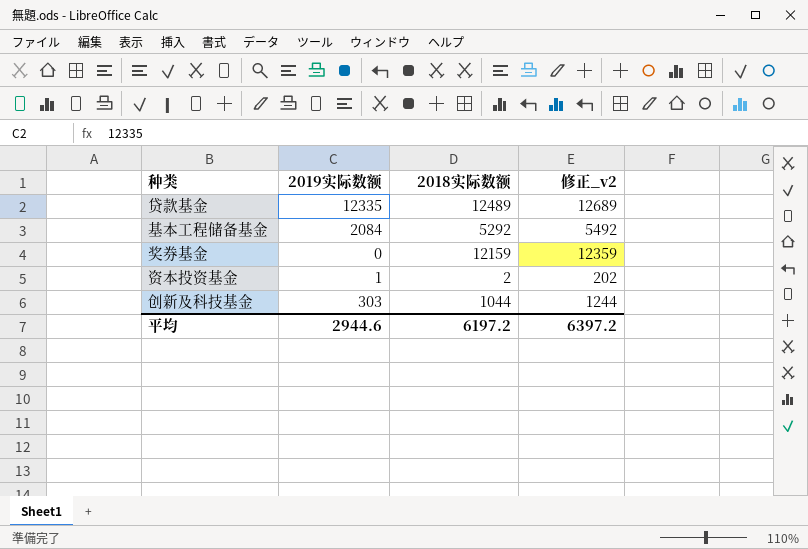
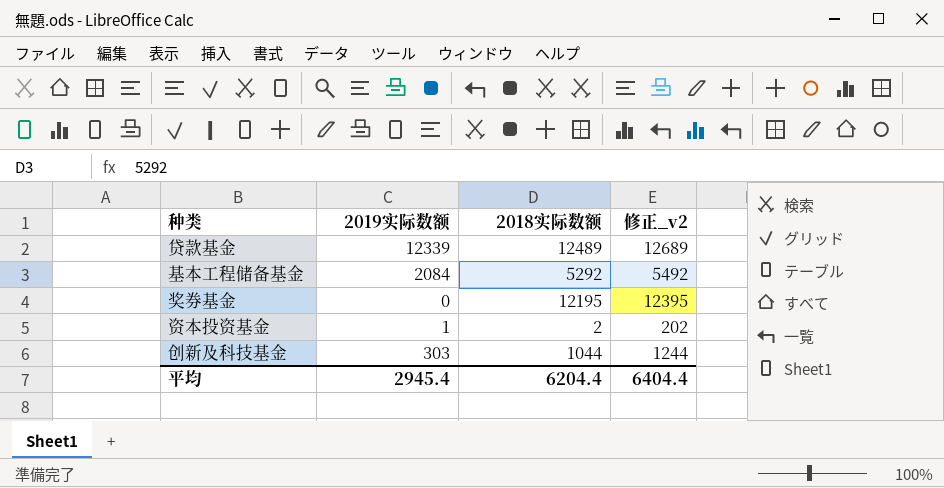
贷款基金 | 2019实际数额: 12335 -> 12339
奖券基金 | 2018实际数额: 12159 -> 12195
奖券基金 | 修正_v2: 12359 -> 12395
平均 | 2019实际数额: 2944.6 -> 2945.4
平均 | 2018实际数额: 6197.2 -> 6204.4
平均 | 修正_v2: 6397.2 -> 6404.4

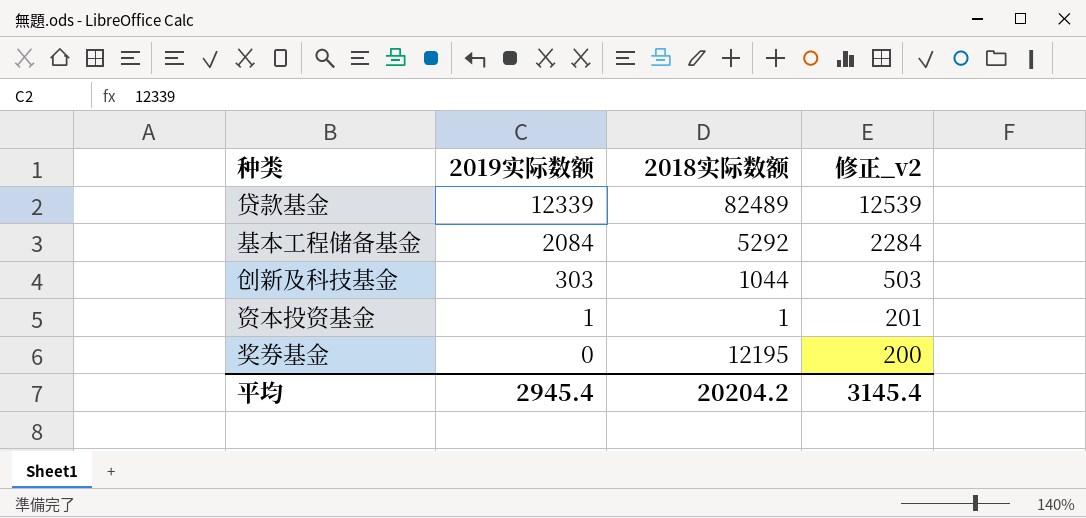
row order: none -> 2019实际数额 descending
column 修正_v2 | formula: [2018实际数额] + 200 -> [2019实际数额] + 200
贷款基金 | 2018实际数额: 12489 -> 82489
资本投资基金 | 2018实际数额: 2 -> 1
平均 | 2018实际数额: 6204.4 -> 20204.2
平均 | 修正_v2: 6404.4 -> 3145.4

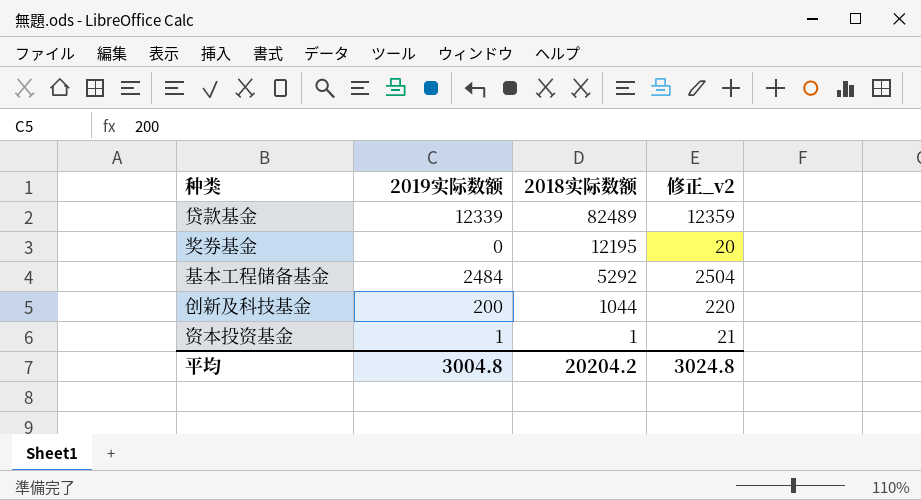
row order: 2019实际数额 descending -> 2018实际数额 descending
column 修正_v2 | formula: [2019实际数额] + 200 -> [2019实际数额] + 20
基本工程储备基金 | 2019实际数额: 2084 -> 2484
创新及科技基金 | 2019实际数额: 303 -> 200
平均 | 2019实际数额: 2945.4 -> 3004.8
平均 | 修正_v2: 3145.4 -> 3024.8

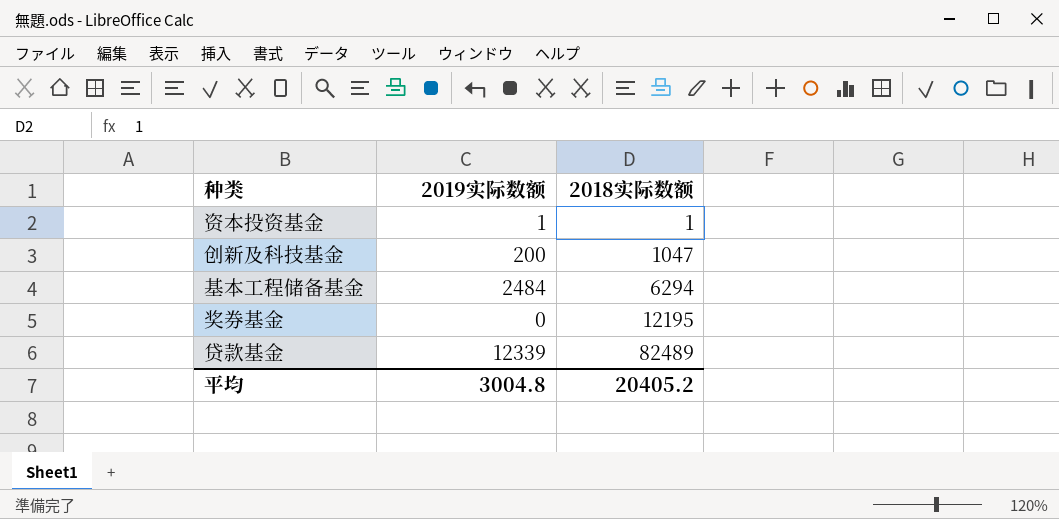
row order: 2018实际数额 descending -> 2018实际数额 ascending
column 修正_v2 | formula: [2019实际数额] + 20 -> none
创新及科技基金 | 2018实际数额: 1044 -> 1047
基本工程储备基金 | 2018实际数额: 5292 -> 6294
平均 | 2018实际数额: 20204.2 -> 20405.2

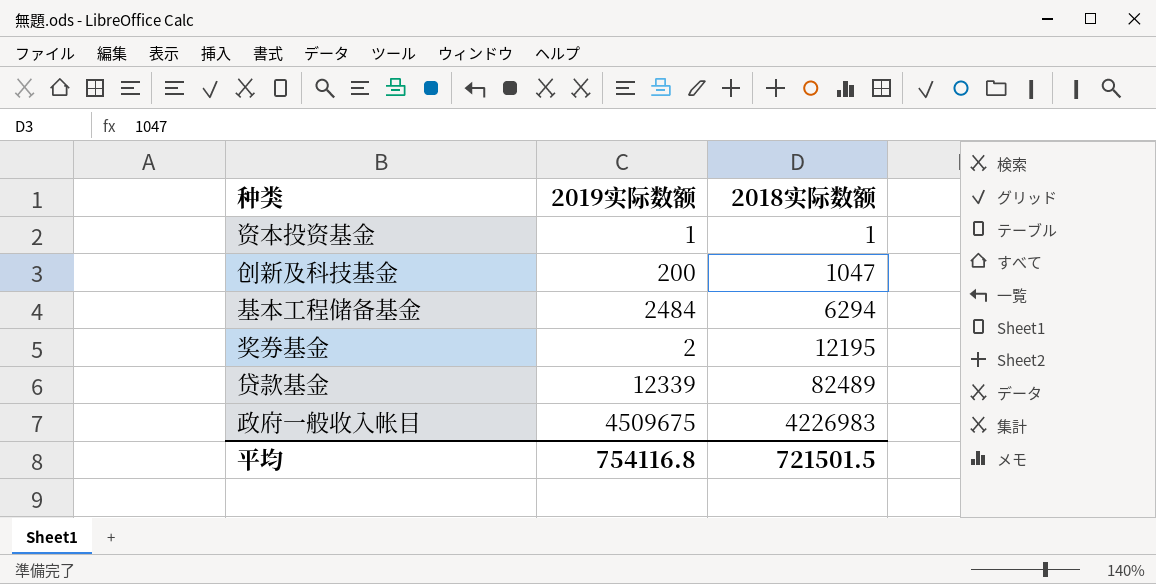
奖券基金 | 2019实际数额: 0 -> 2
row 政府一般收入帐目: none -> 4509675 | 4226983
平均 | 2019实际数额: 3004.8 -> 754116.8
平均 | 2018实际数额: 20405.2 -> 721501.5

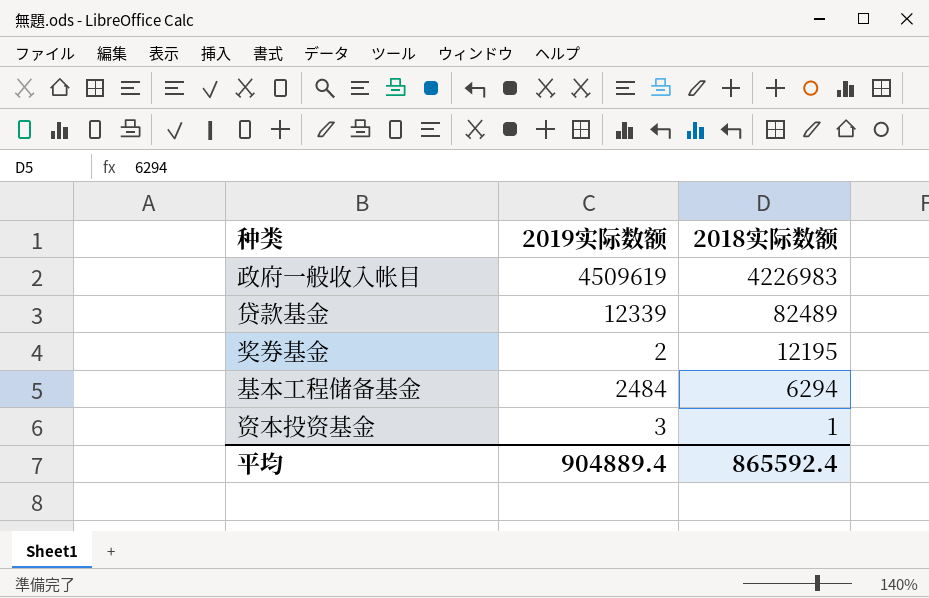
row order: 2018实际数额 ascending -> 2018实际数额 descending
row 创新及科技基金: 200 | 1047 -> none
政府一般收入帐目 | 2019实际数额: 4509675 -> 4509619
资本投资基金 | 2019实际数额: 1 -> 3
平均 | 2019实际数额: 754116.8 -> 904889.4
平均 | 2018实际数额: 721501.5 -> 865592.4

